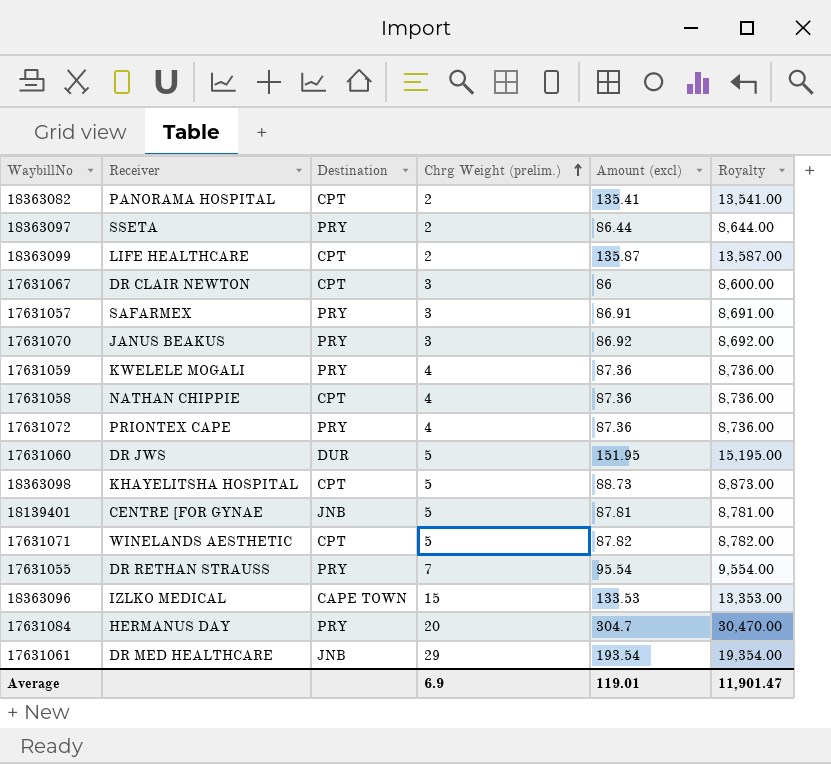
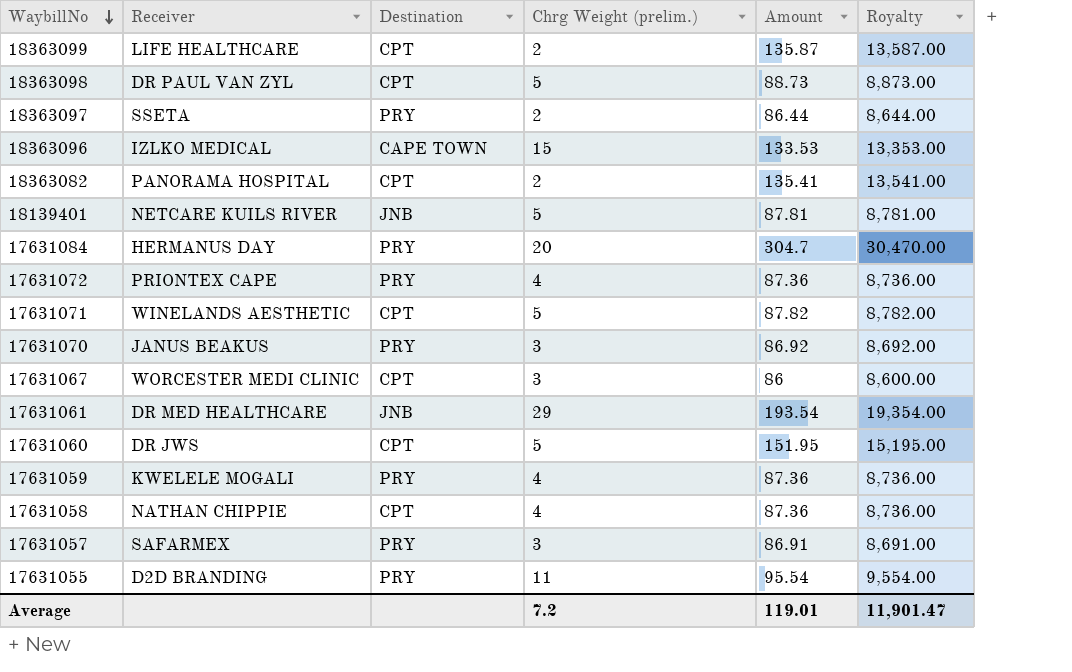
row order: Chrg Weight (prelim.) ascending -> WaybillNo descending
column name: Amount (excl) -> Amount
18363098 | Receiver: KHAYELITSHA HOSPITAL -> DR PAUL VAN ZYL
18139401 | Receiver: CENTRE [FOR GYNAE -> NETCARE KUILS RIVER
17631067 | Receiver: DR CLAIR NEWTON -> WORCESTER MEDI CLINIC
17631060 | Destination: DUR -> CPT
17631055 | Receiver: DR RETHAN STRAUSS -> D2D BRANDING
17631055 | Chrg Weight (prelim.): 7 -> 11
Average | Chrg Weight (prelim.): 6.9 -> 7.2

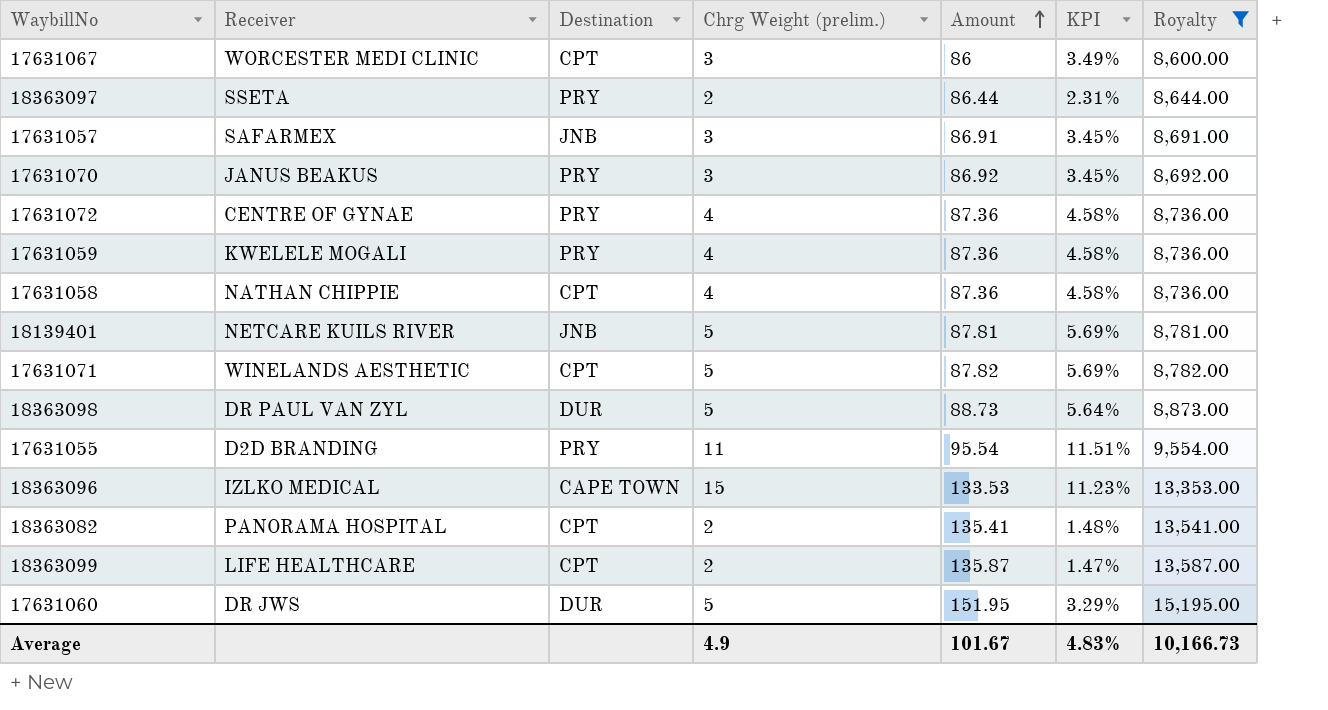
filter: none -> Royalty <= 15,195.00
row order: WaybillNo descending -> Amount ascending
column KPI | formula: none -> [Chrg Weight (prelim.)] / [Amount]
17631057 | Destination: PRY -> JNB
17631072 | Receiver: PRIONTEX CAPE -> CENTRE OF GYNAE
18363098 | Destination: CPT -> DUR
17631060 | Destination: CPT -> DUR
Average | Chrg Weight (prelim.): 7.2 -> 4.9
Average | Amount: 119.01 -> 101.67
Average | Royalty: 11,901.47 -> 10,166.73

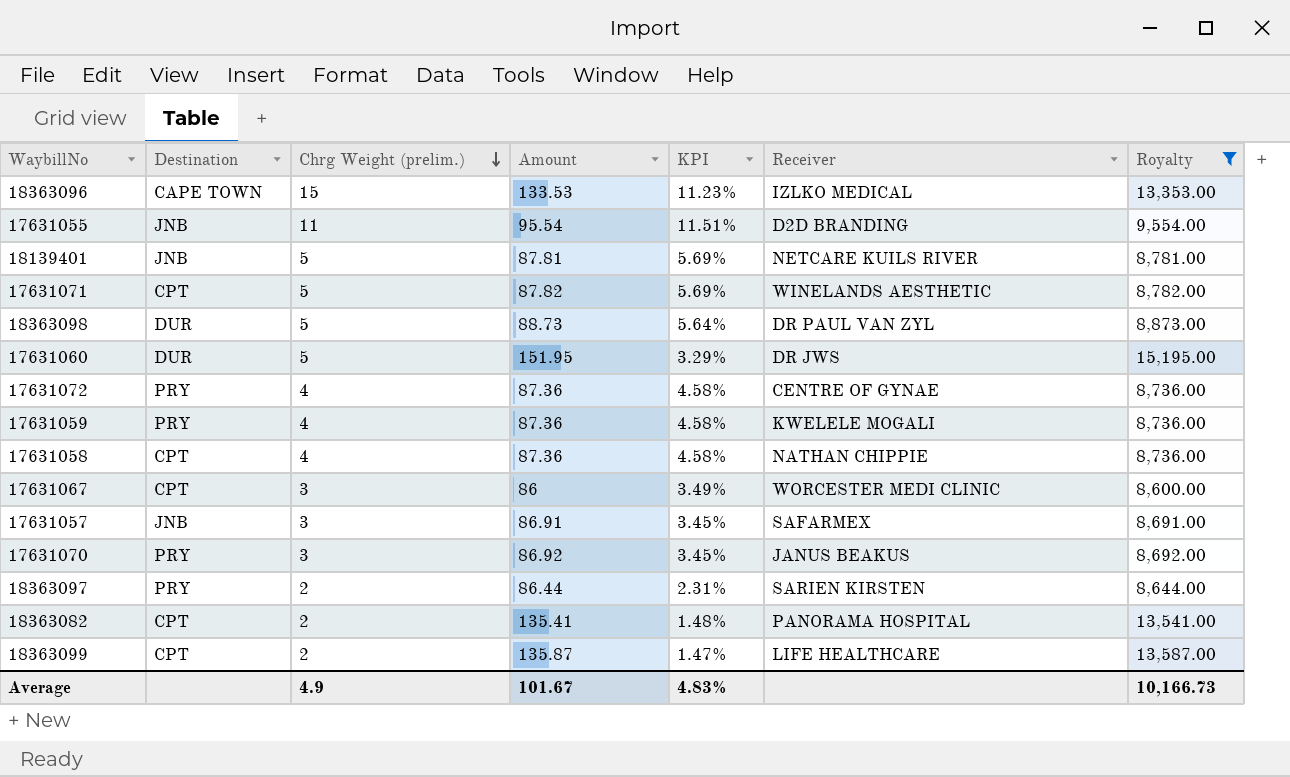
row order: Amount ascending -> Chrg Weight (prelim.) descending
column Receiver | position: 2 -> 6
17631055 | Destination: PRY -> JNB
18363097 | Receiver: SSETA -> SARIEN KIRSTEN

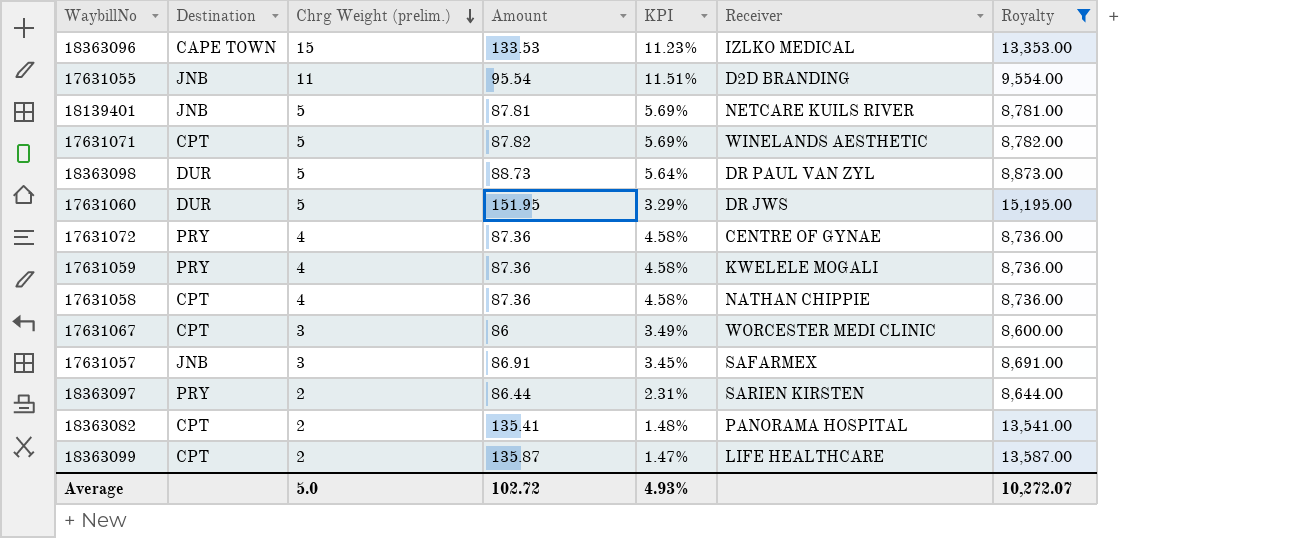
row 17631070: PRY | 3 | 86.92 | 3.45% | JANUS BEAKUS | 8,692.00 -> none
Average | Chrg Weight (prelim.): 4.9 -> 5.0
Average | Amount: 101.67 -> 102.72
Average | KPI: 4.83% -> 4.93%
Average | Royalty: 10,166.73 -> 10,272.07

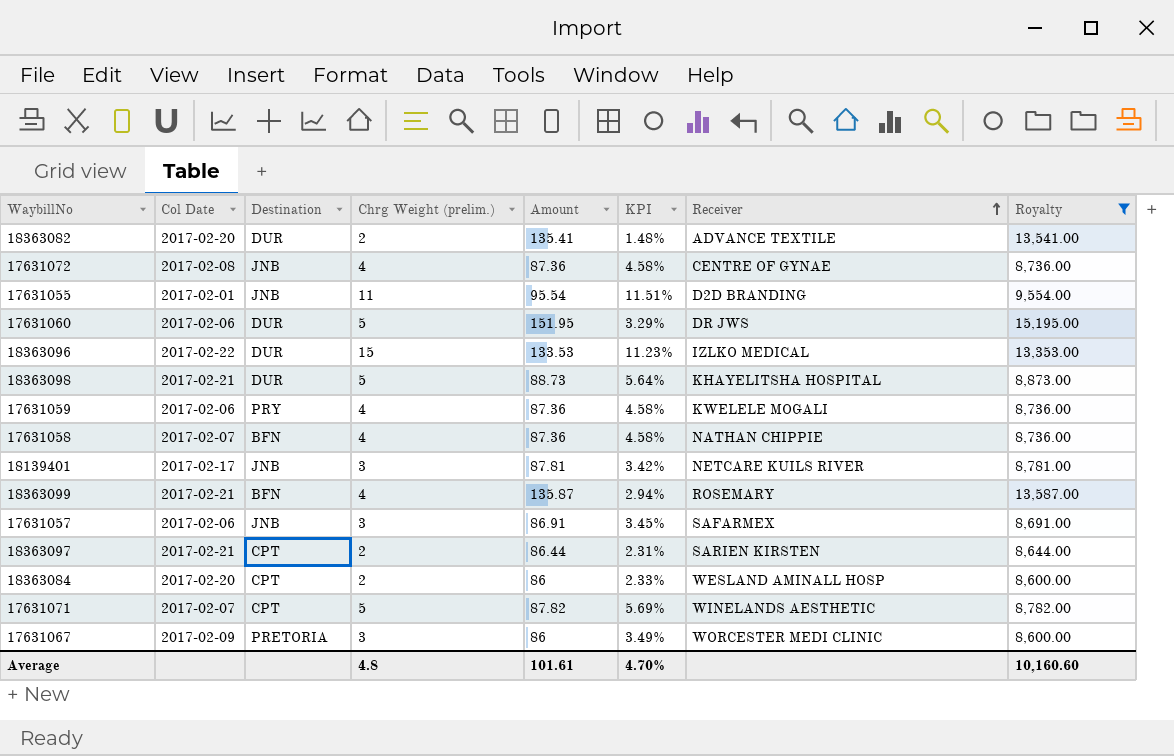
row order: Chrg Weight (prelim.) descending -> Receiver ascending
column Col Date | position: none -> 2
18363082 | Destination: CPT -> DUR
18363082 | Receiver: PANORAMA HOSPITAL -> ADVANCE TEXTILE
17631072 | Destination: PRY -> JNB
18363096 | Destination: CAPE TOWN -> DUR
18363098 | Receiver: DR PAUL VAN ZYL -> KHAYELITSHA HOSPITAL
17631058 | Destination: CPT -> BFN
18139401 | Chrg Weight (prelim.): 5 -> 3
18139401 | KPI: 5.69% -> 3.42%
18363099 | Destination: CPT -> BFN
18363099 | Chrg Weight (prelim.): 2 -> 4
18363099 | KPI: 1.47% -> 2.94%
18363099 | Receiver: LIFE HEALTHCARE -> ROSEMARY
18363097 | Destination: PRY -> CPT
row 18363084: none -> 2017-02-20 | CPT | 2 | 86 | 2.33% | WESLAND AMINALL HOSP | 8,600.00
17631067 | Destination: CPT -> PRETORIA
Average | Chrg Weight (prelim.): 5.0 -> 4.8
Average | Amount: 102.72 -> 101.61
Average | KPI: 4.93% -> 4.70%
Average | Royalty: 10,272.07 -> 10,160.60

